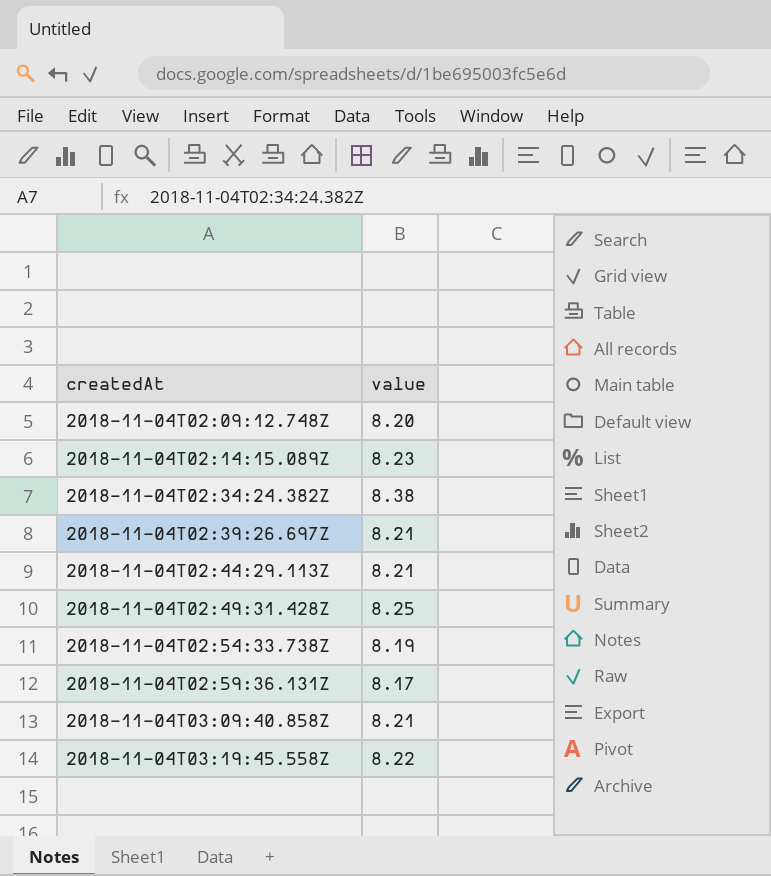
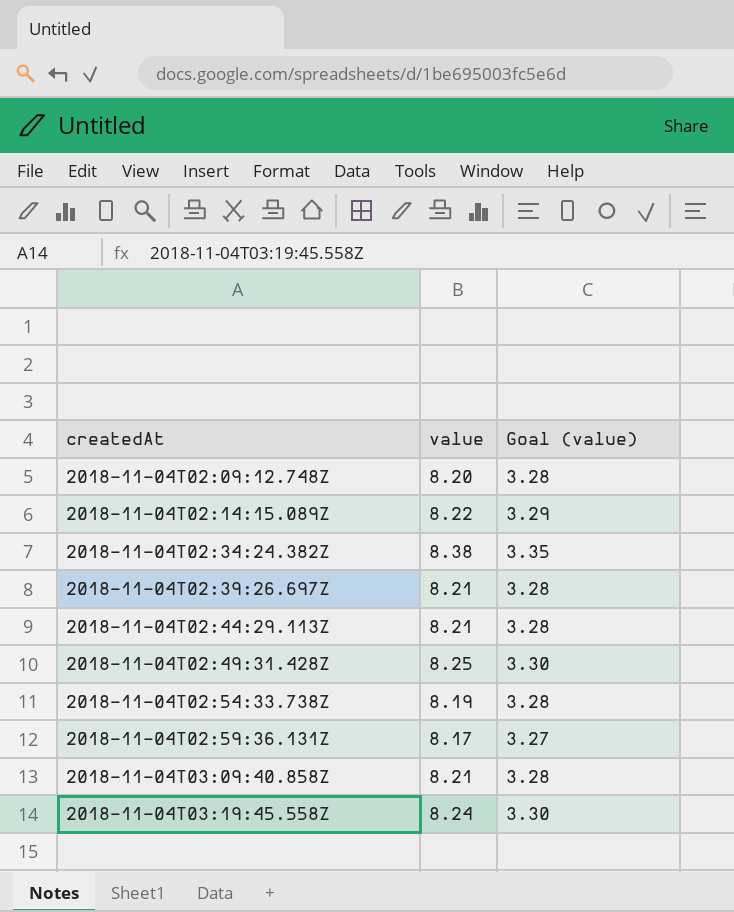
column Goal (value) | formula: none -> [value] * 0.4
2018-11-04T02:14:15.089Z | value: 8.23 -> 8.22
2018-11-04T03:19:45.558Z | value: 8.22 -> 8.24

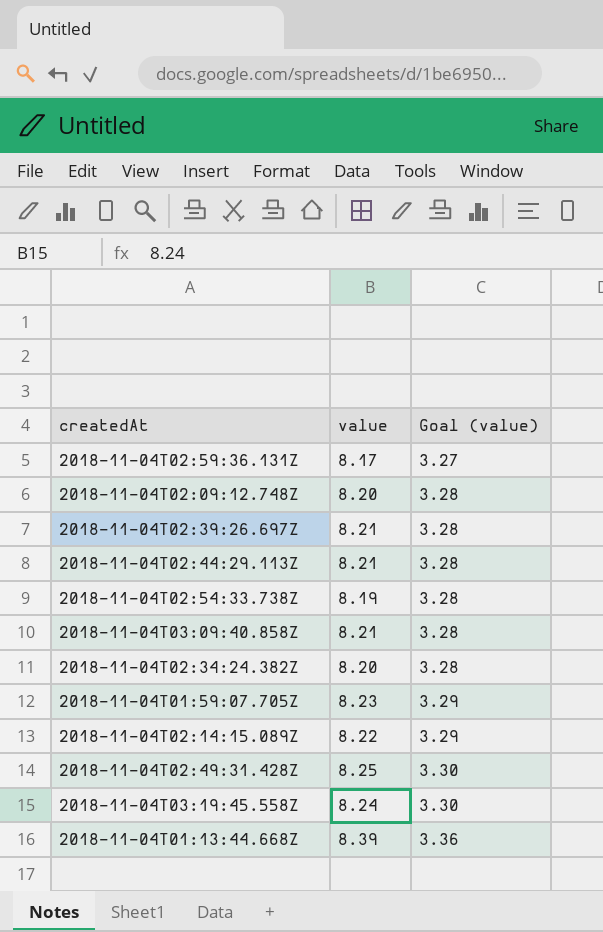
row order: createdAt ascending -> Goal (value) ascending
2018-11-04T02:34:24.382Z | value: 8.38 -> 8.20
2018-11-04T02:34:24.382Z | Goal (value): 3.35 -> 3.28
row 2018-11-04T01:59:07.705Z: none -> 8.23 | 3.29
row 2018-11-04T01:13:44.668Z: none -> 8.39 | 3.36

